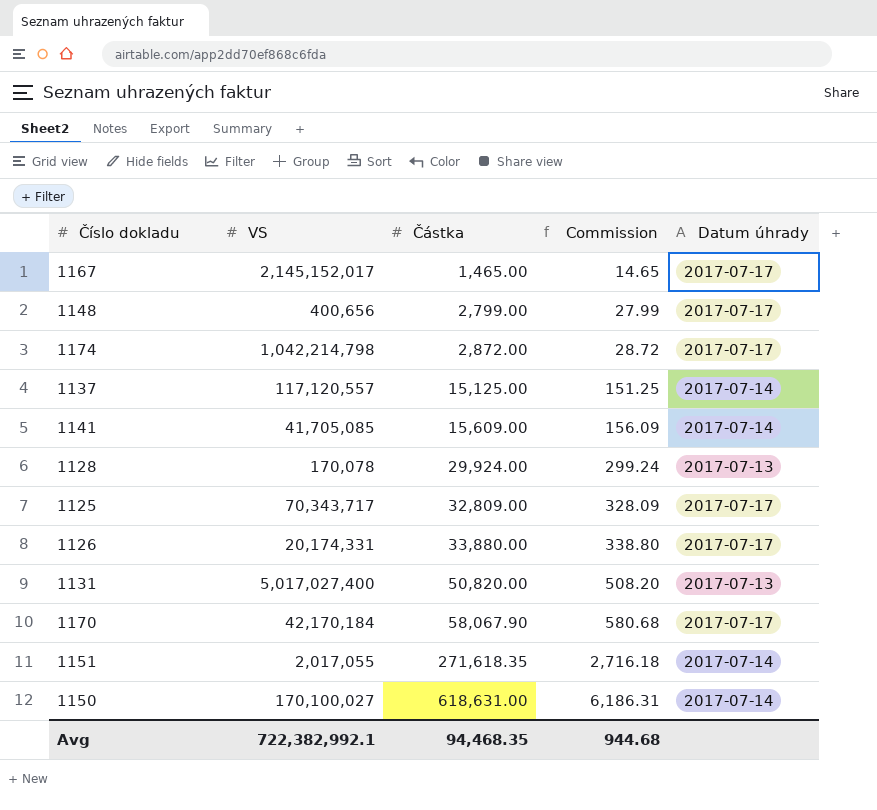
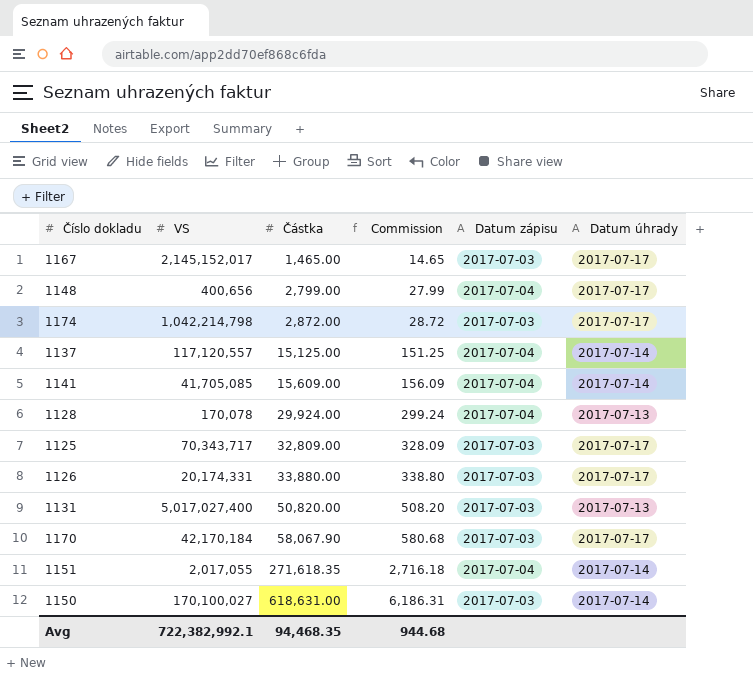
column Datum zápisu | position: none -> 5

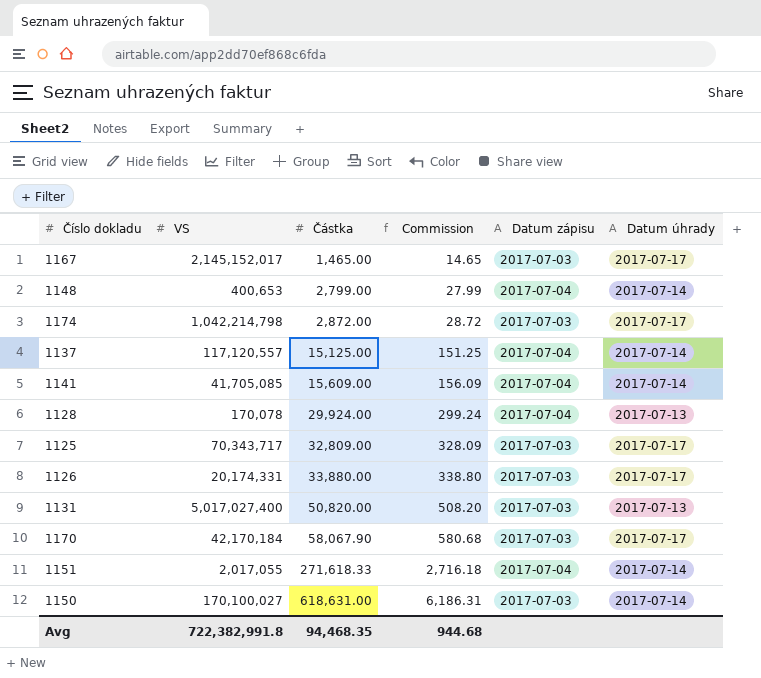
1148 | VS: 400,656 -> 400,653
1148 | Datum úhrady: 2017-07-17 -> 2017-07-14
1151 | Částka: 271,618.35 -> 271,618.33
Avg | VS: 722,382,992.1 -> 722,382,991.8

